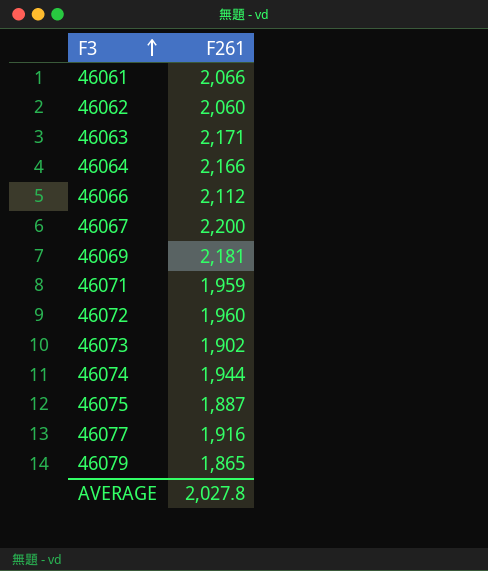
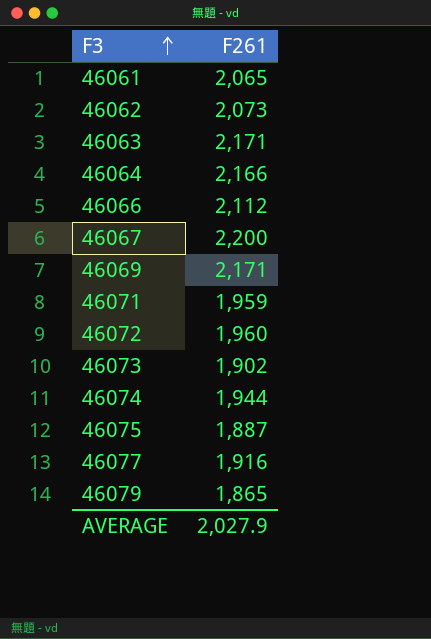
46061 | F261: 2,066 -> 2,065
46062 | F261: 2,060 -> 2,073
46069 | F261: 2,181 -> 2,171
AVERAGE | F261: 2,027.8 -> 2,027.9

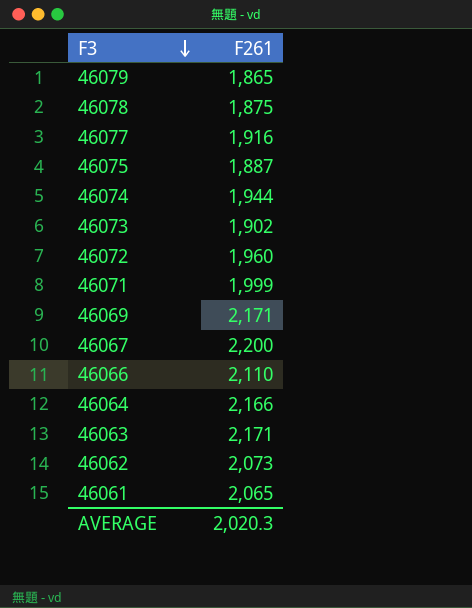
row order: F3 ascending -> F3 descending
row 46078: none -> 1,875
46071 | F261: 1,959 -> 1,999
46066 | F261: 2,112 -> 2,110
AVERAGE | F261: 2,027.9 -> 2,020.3

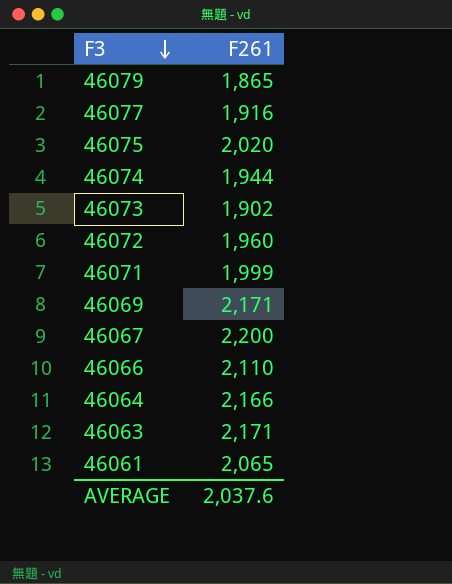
row 46078: 1,875 -> none
row 46062: 2,073 -> none
46075 | F261: 1,887 -> 2,020
AVERAGE | F261: 2,020.3 -> 2,037.6

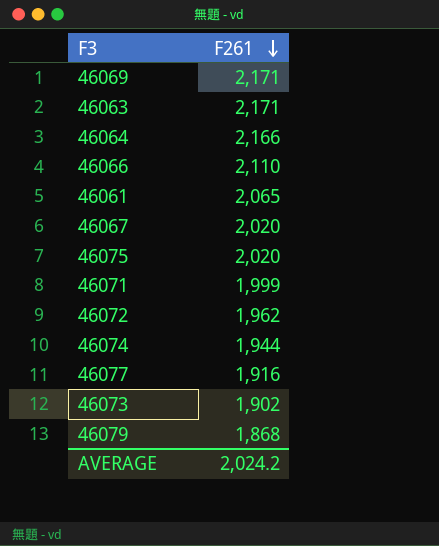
row order: F3 descending -> F261 descending
46067 | F261: 2,200 -> 2,020
46072 | F261: 1,960 -> 1,962
46079 | F261: 1,865 -> 1,868
AVERAGE | F261: 2,037.6 -> 2,024.2

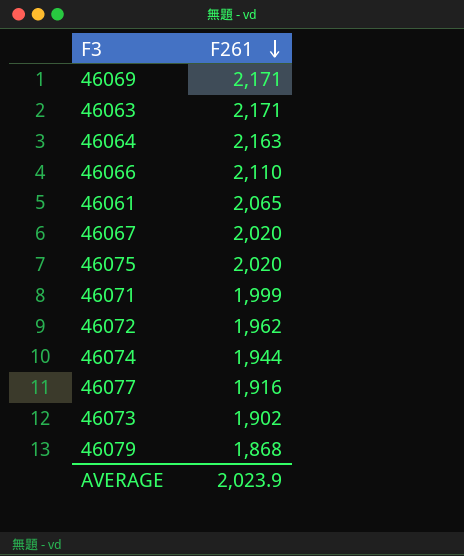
46064 | F261: 2,166 -> 2,163
AVERAGE | F261: 2,024.2 -> 2,023.9

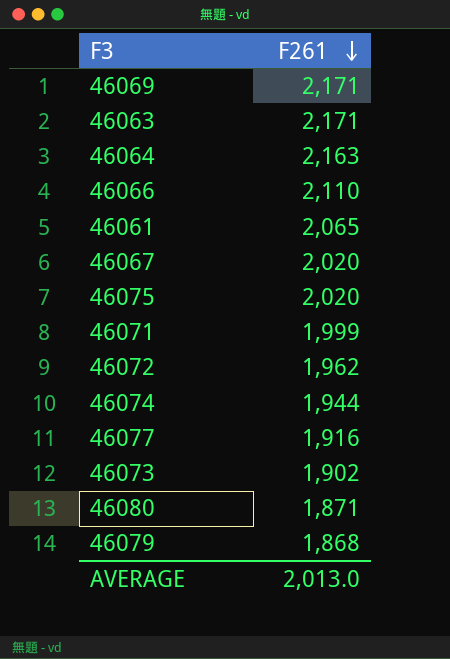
row 46080: none -> 1,871
AVERAGE | F261: 2,023.9 -> 2,013.0

